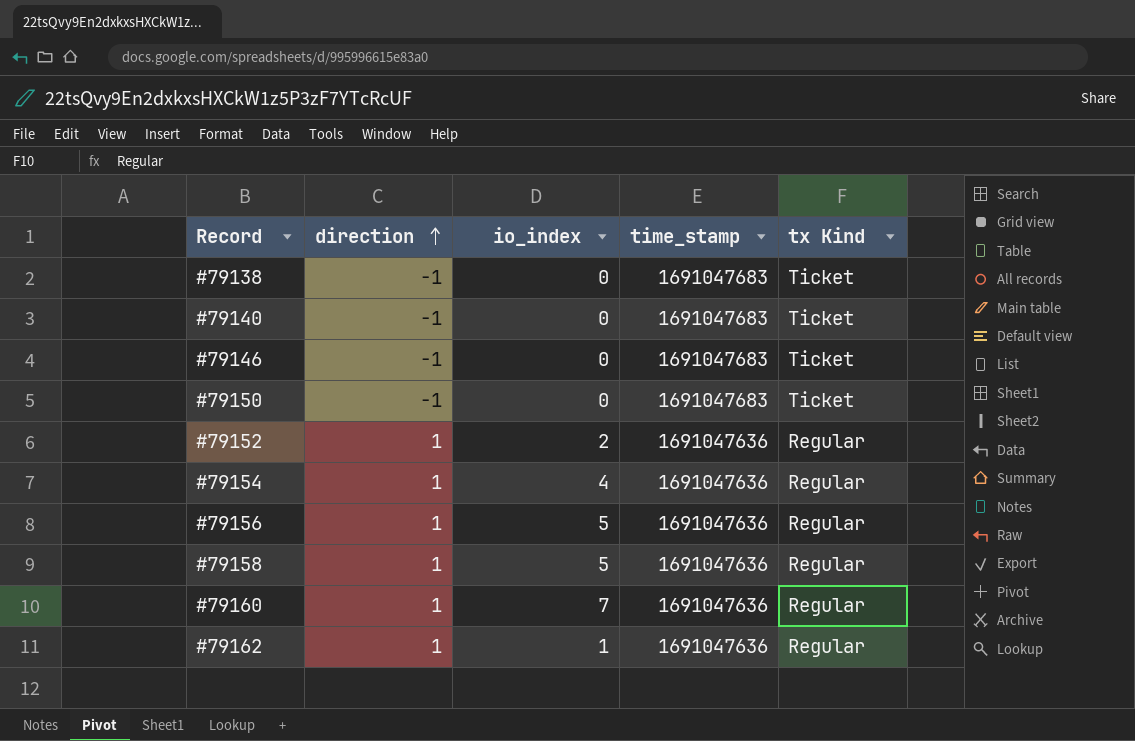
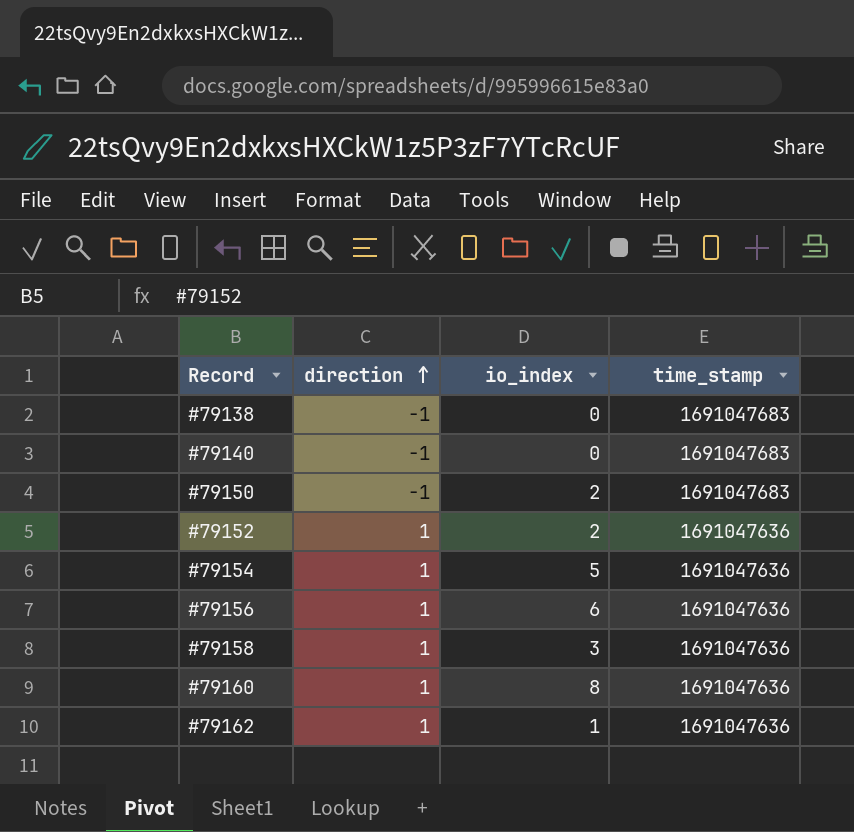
column tx Kind | position: 5 -> none
row #79146: -1 | 0 | 1691047683 | Ticket -> none
#79150 | io_index: 0 -> 2
#79154 | io_index: 4 -> 5
#79156 | io_index: 5 -> 6
#79158 | io_index: 5 -> 3
#79160 | io_index: 7 -> 8

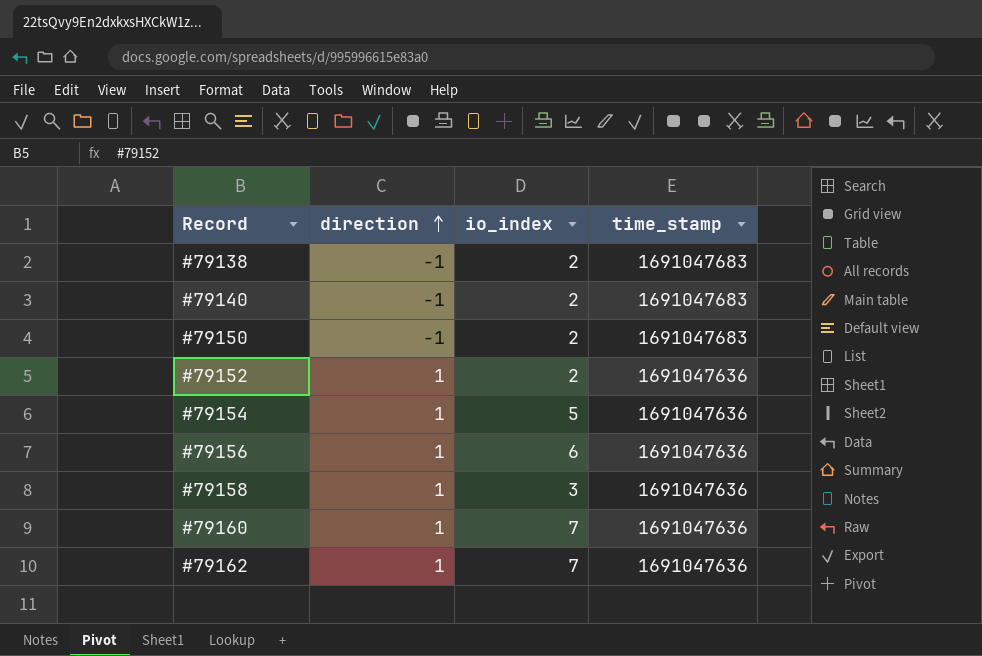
#79138 | io_index: 0 -> 2
#79140 | io_index: 0 -> 2
#79160 | io_index: 8 -> 7
#79162 | io_index: 1 -> 7

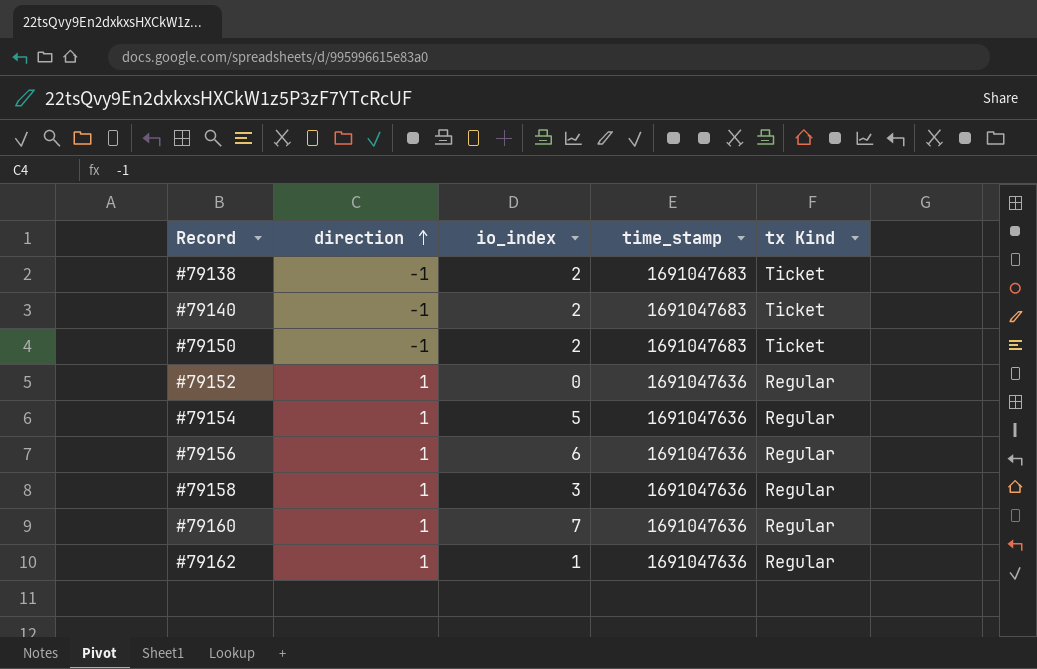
column tx Kind | position: none -> 5
#79152 | io_index: 2 -> 0
#79162 | io_index: 7 -> 1

